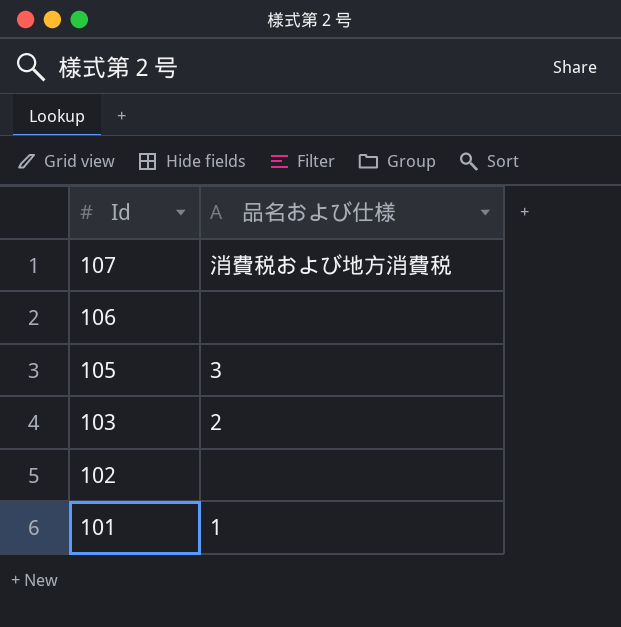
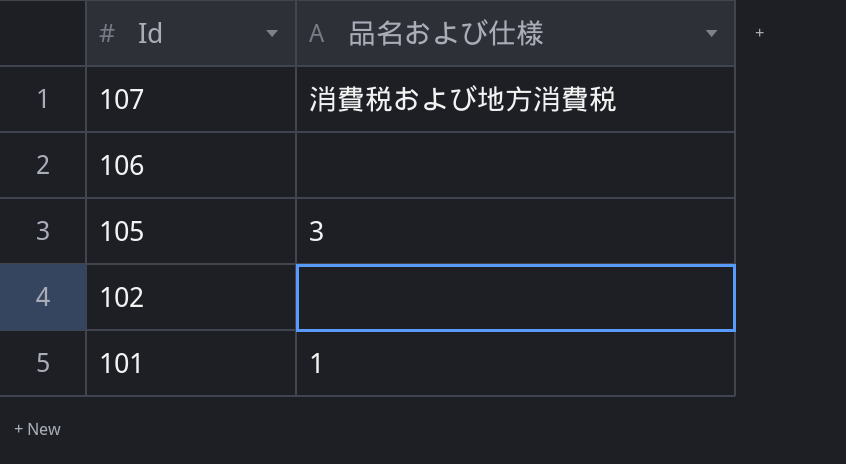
row 103: 2 -> none

